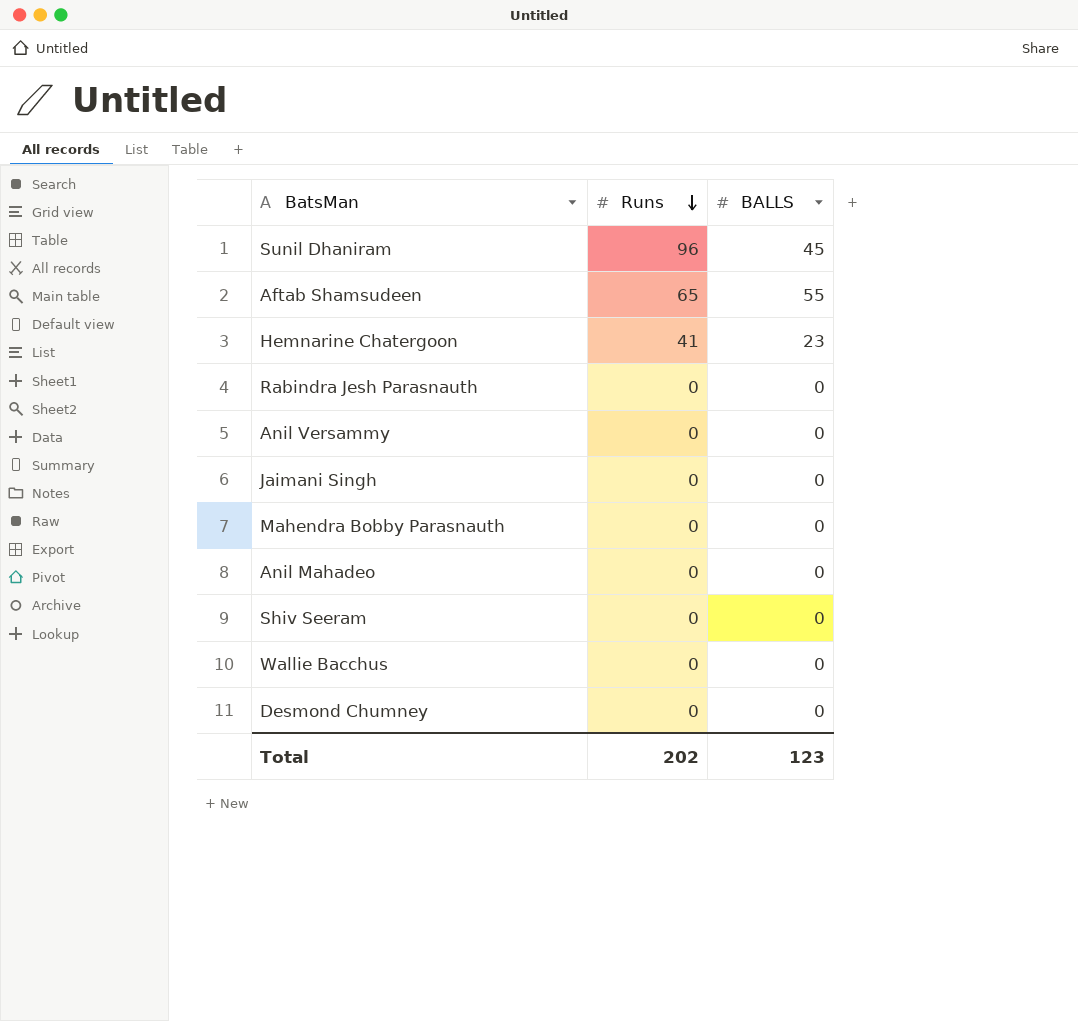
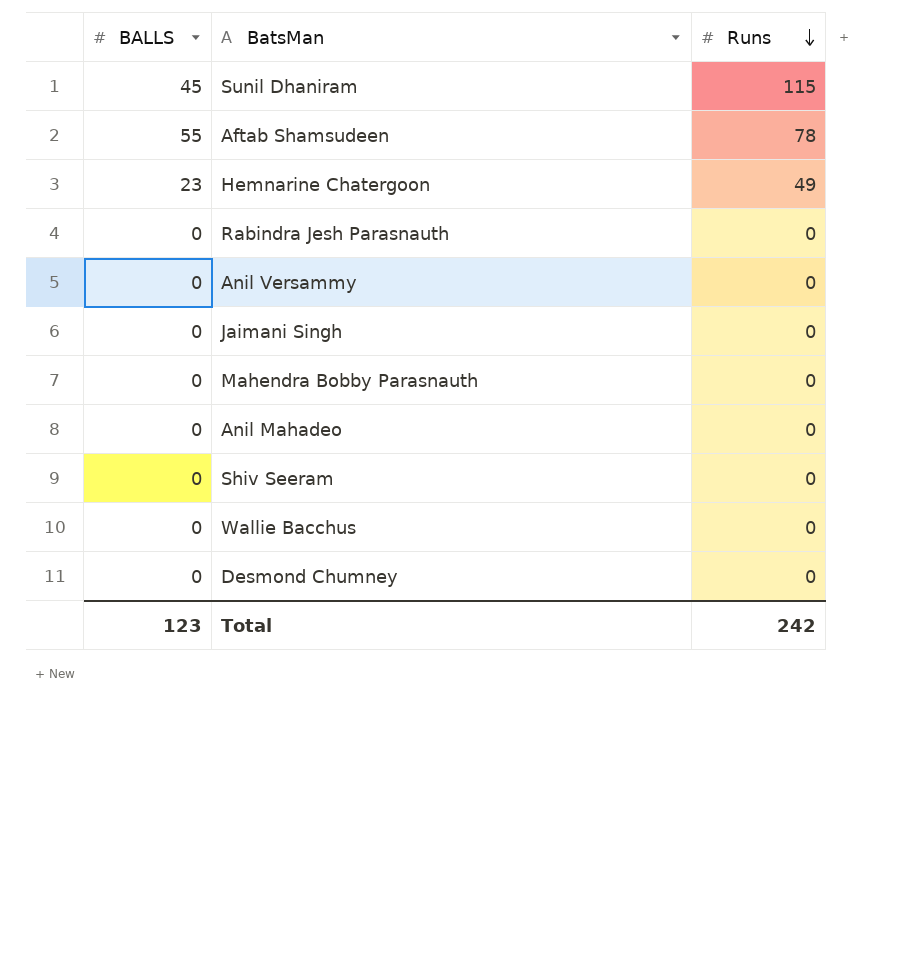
column BALLS | position: 3 -> 1
Sunil Dhaniram | Runs: 96 -> 115
Aftab Shamsudeen | Runs: 65 -> 78
Hemnarine Chatergoon | Runs: 41 -> 49
Total | Runs: 202 -> 242

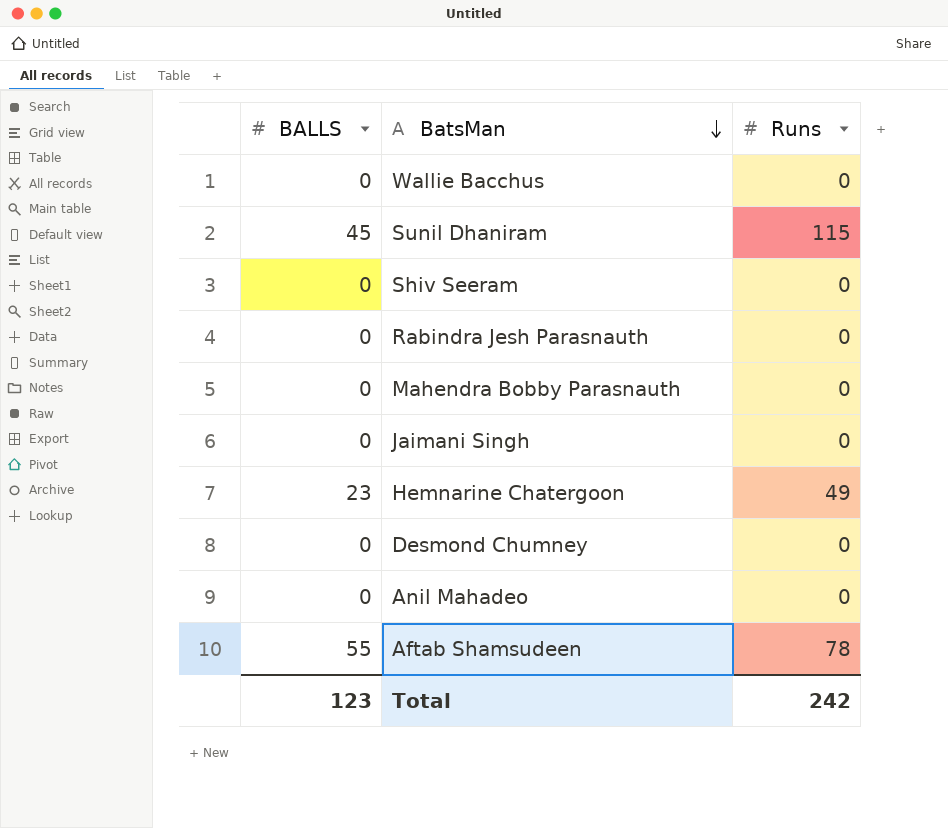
row order: Runs descending -> BatsMan descending
row Anil Versammy: 0 | 0 -> none

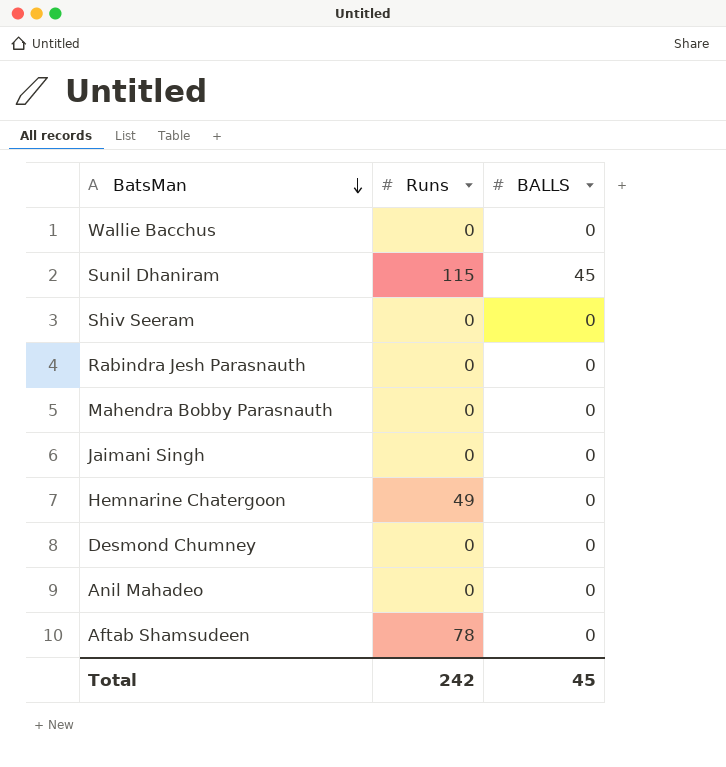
column BALLS | position: 1 -> 3
Hemnarine Chatergoon | BALLS: 23 -> 0
Aftab Shamsudeen | BALLS: 55 -> 0
Total | BALLS: 123 -> 45

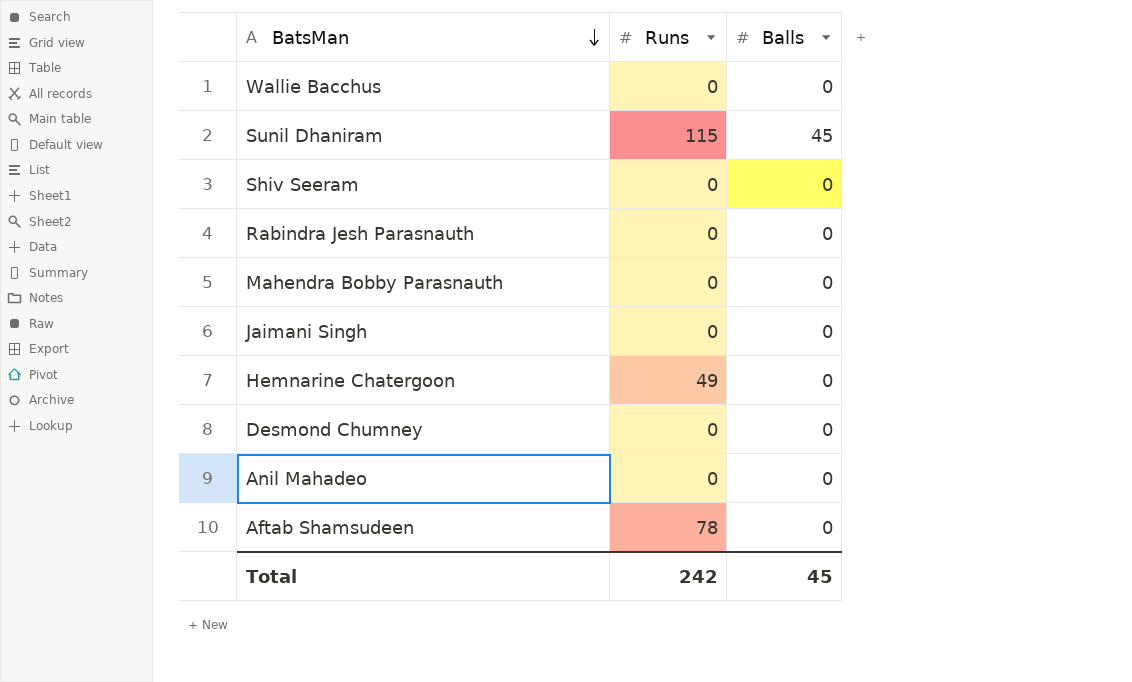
column name: BALLS -> Balls

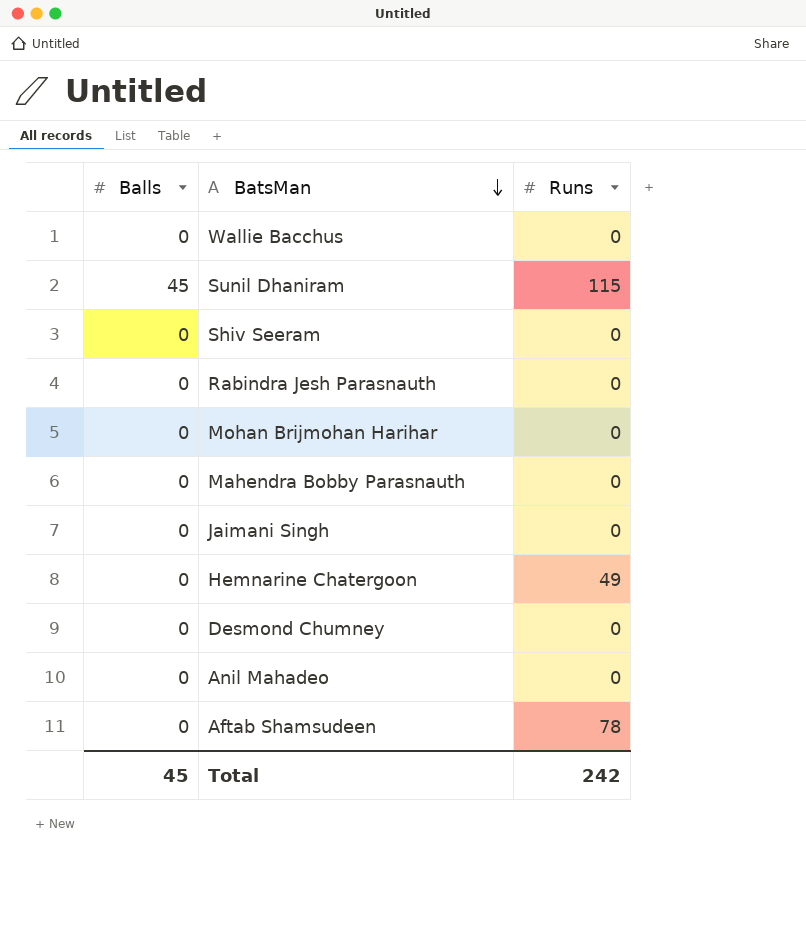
column Balls | position: 3 -> 1
row Mohan Brijmohan Harihar: none -> 0 | 0

